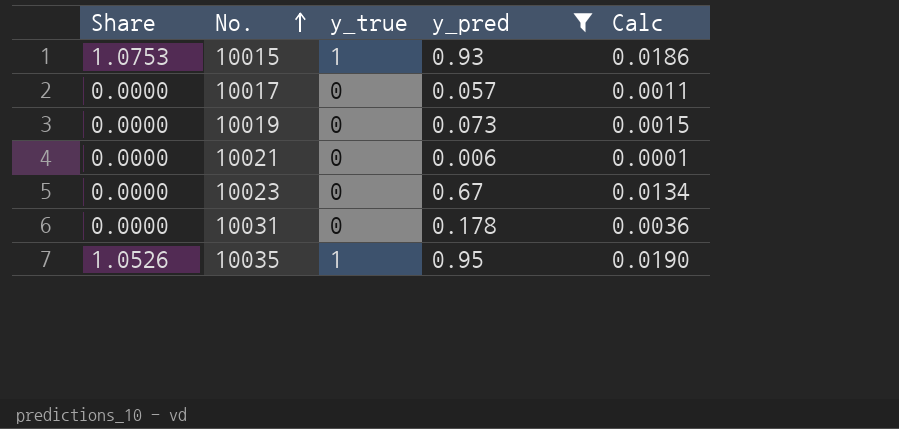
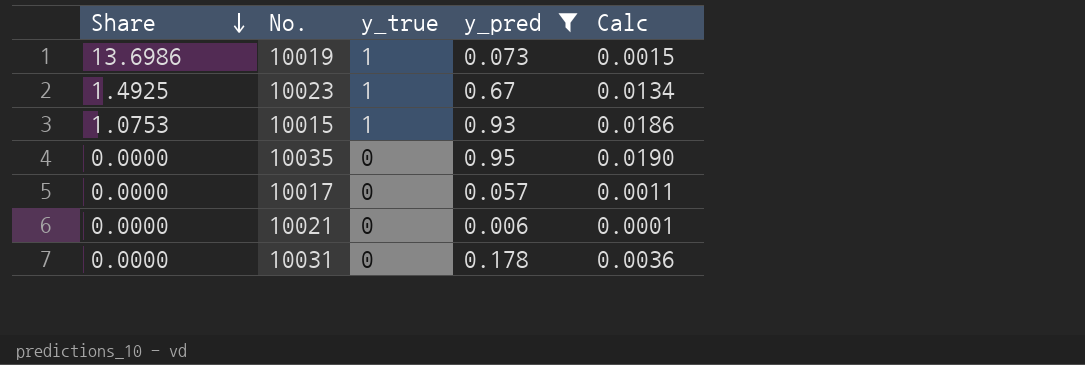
row order: No. ascending -> Share descending
10019 | Share: 0.0000 -> 13.6986
10019 | y_true: 0 -> 1
10023 | Share: 0.0000 -> 1.4925
10023 | y_true: 0 -> 1
10035 | Share: 1.0526 -> 0.0000
10035 | y_true: 1 -> 0

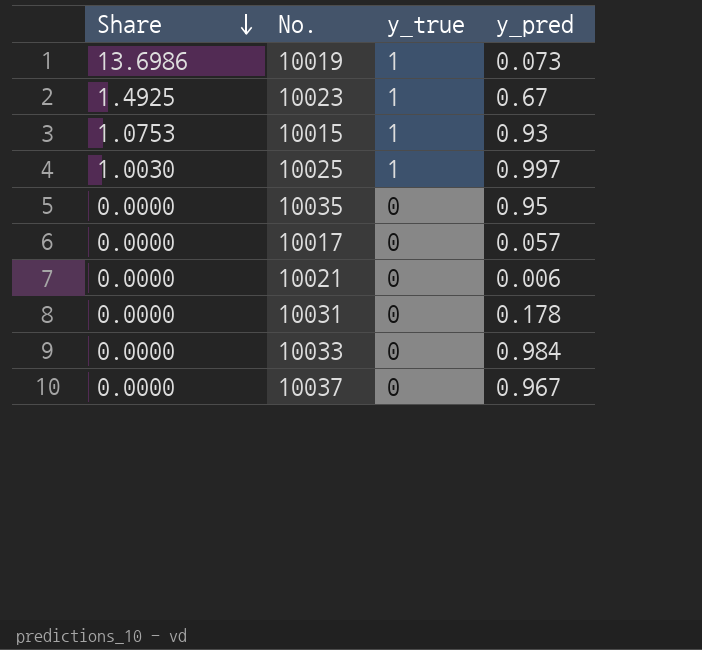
filter: y_pred <= 0.95 -> none
column Calc | formula: [y_pred] * 0.02 -> none

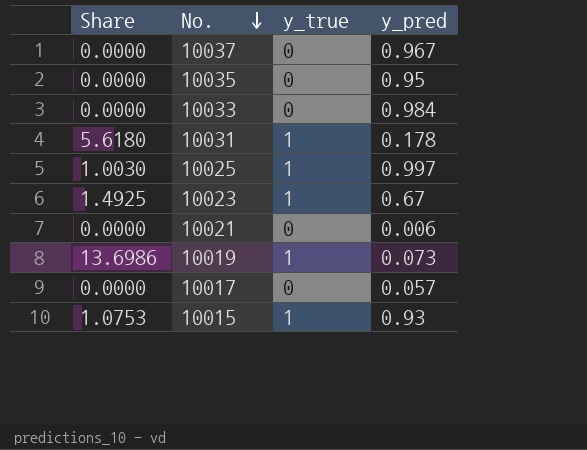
row order: Share descending -> No. descending
10031 | Share: 0.0000 -> 5.6180
10031 | y_true: 0 -> 1

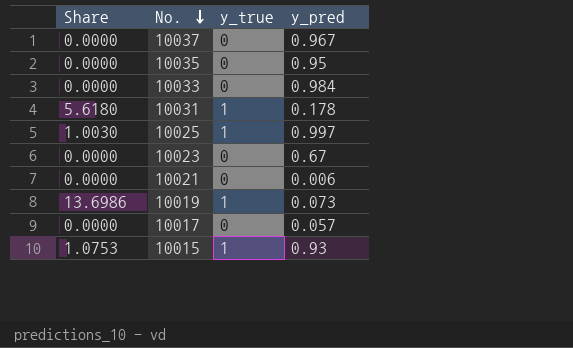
10023 | Share: 1.4925 -> 0.0000
10023 | y_true: 1 -> 0

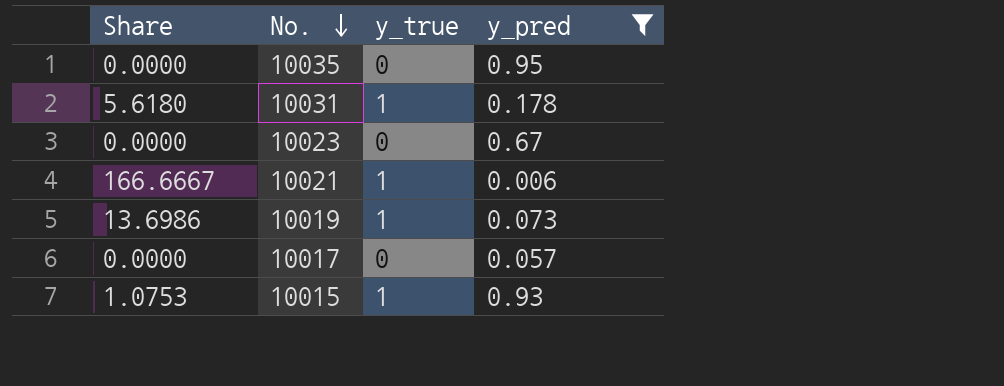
filter: none -> y_pred <= 0.95
10021 | Share: 0.0000 -> 166.6667
10021 | y_true: 0 -> 1

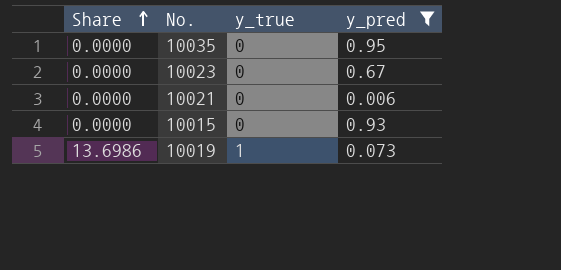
row order: No. descending -> Share ascending
row 10031: 5.6180 | 1 | 0.178 -> none
row 10017: 0.0000 | 0 | 0.057 -> none
10021 | Share: 166.6667 -> 0.0000
10021 | y_true: 1 -> 0
10015 | Share: 1.0753 -> 0.0000
10015 | y_true: 1 -> 0

